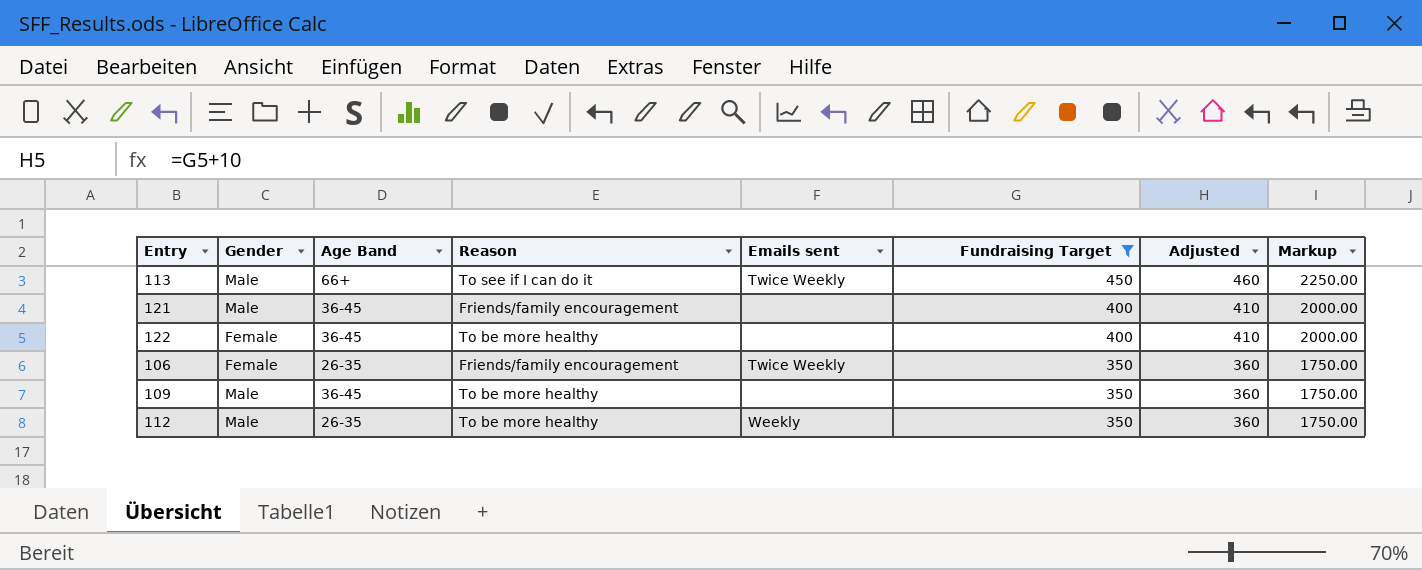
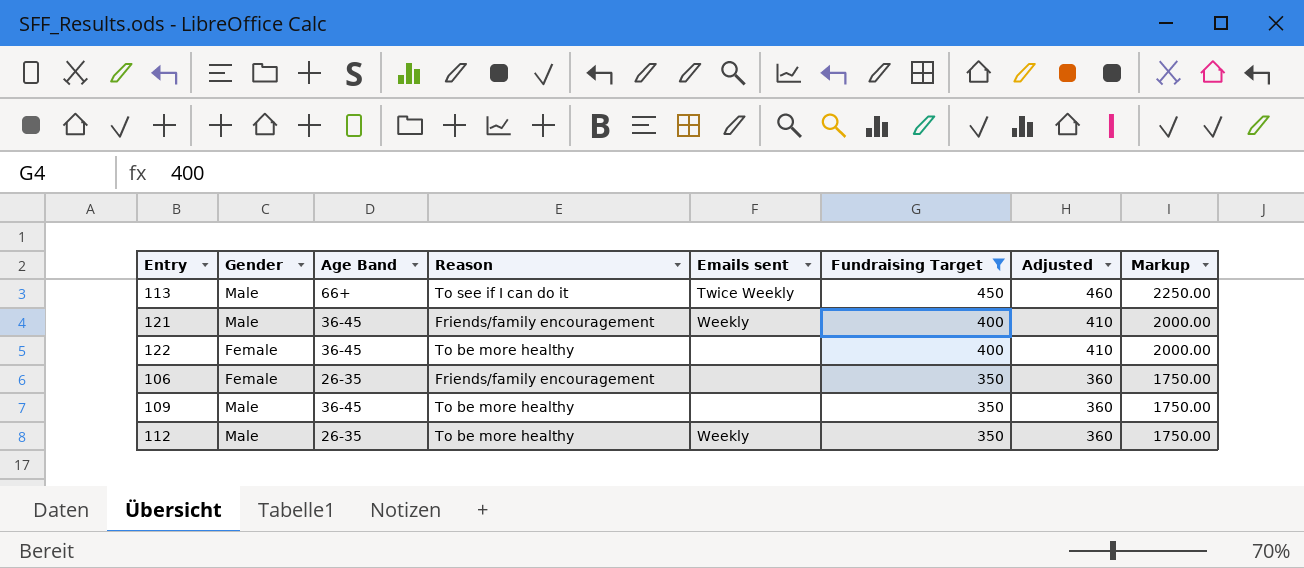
121 | Emails sent: none -> Weekly
106 | Emails sent: Twice Weekly -> none

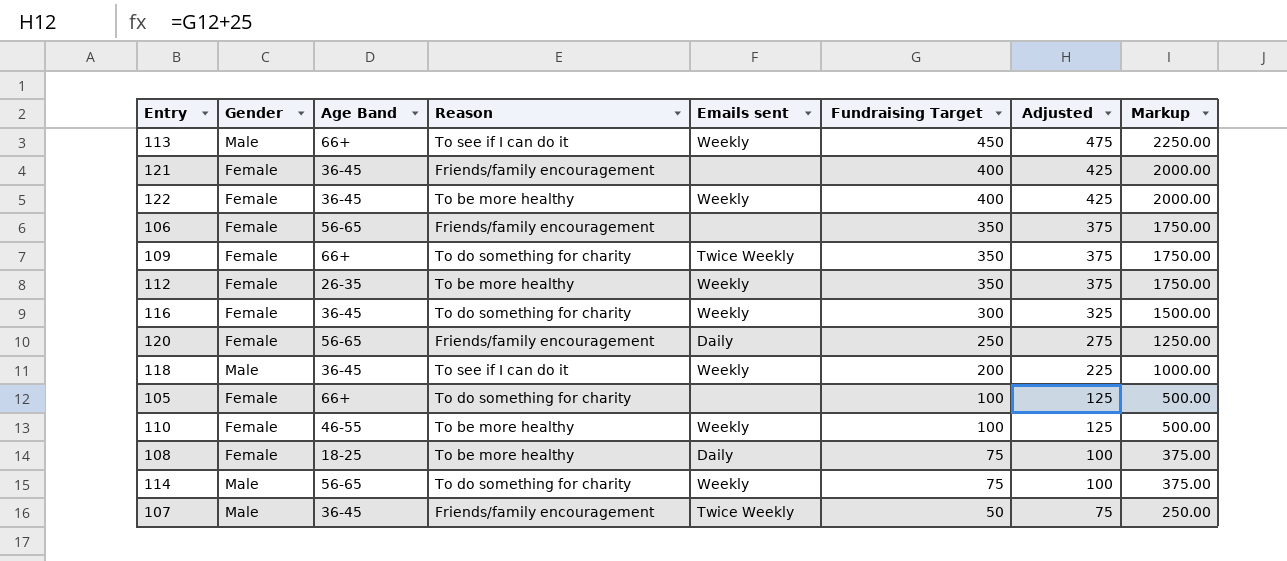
filter: Fundraising Target >= 350 -> none
column Adjusted | formula: [Fundraising Target] + 10 -> [Fundraising Target] + 25
113 | Emails sent: Twice Weekly -> Weekly
121 | Gender: Male -> Female
121 | Emails sent: Weekly -> none
122 | Emails sent: none -> Weekly
106 | Age Band: 26-35 -> 56-65
109 | Gender: Male -> Female
109 | Age Band: 36-45 -> 66+
109 | Reason: To be more healthy -> To do something for charity
109 | Emails sent: none -> Twice Weekly
112 | Gender: Male -> Female

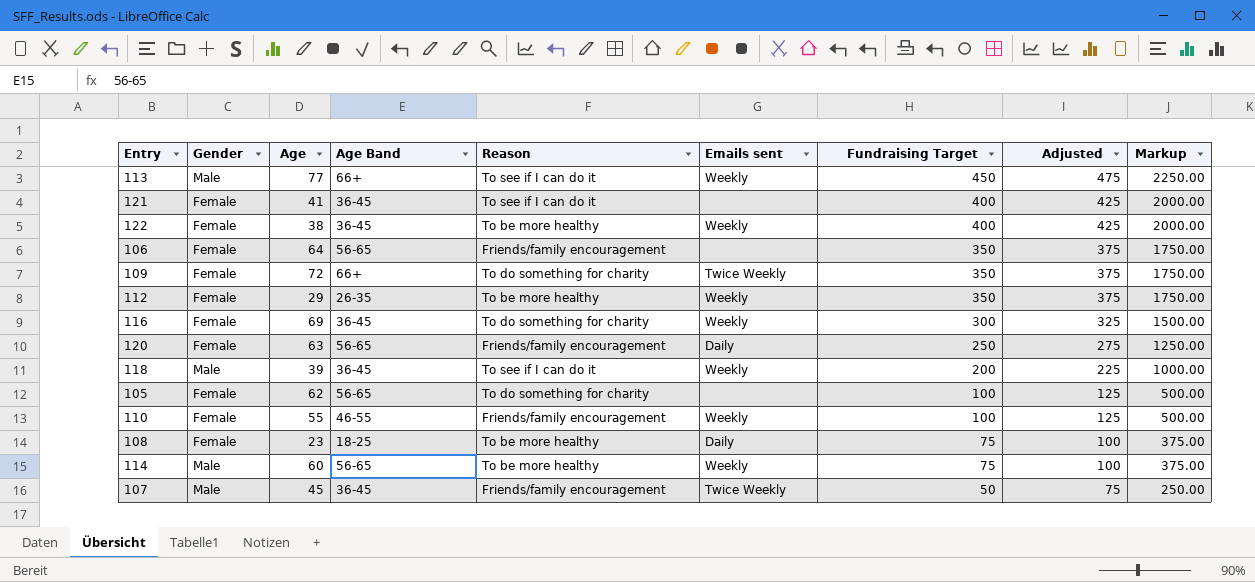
column Age | position: none -> 3
121 | Reason: Friends/family encouragement -> To see if I can do it
105 | Age Band: 66+ -> 56-65
110 | Reason: To be more healthy -> Friends/family encouragement
114 | Reason: To do something for charity -> To be more healthy

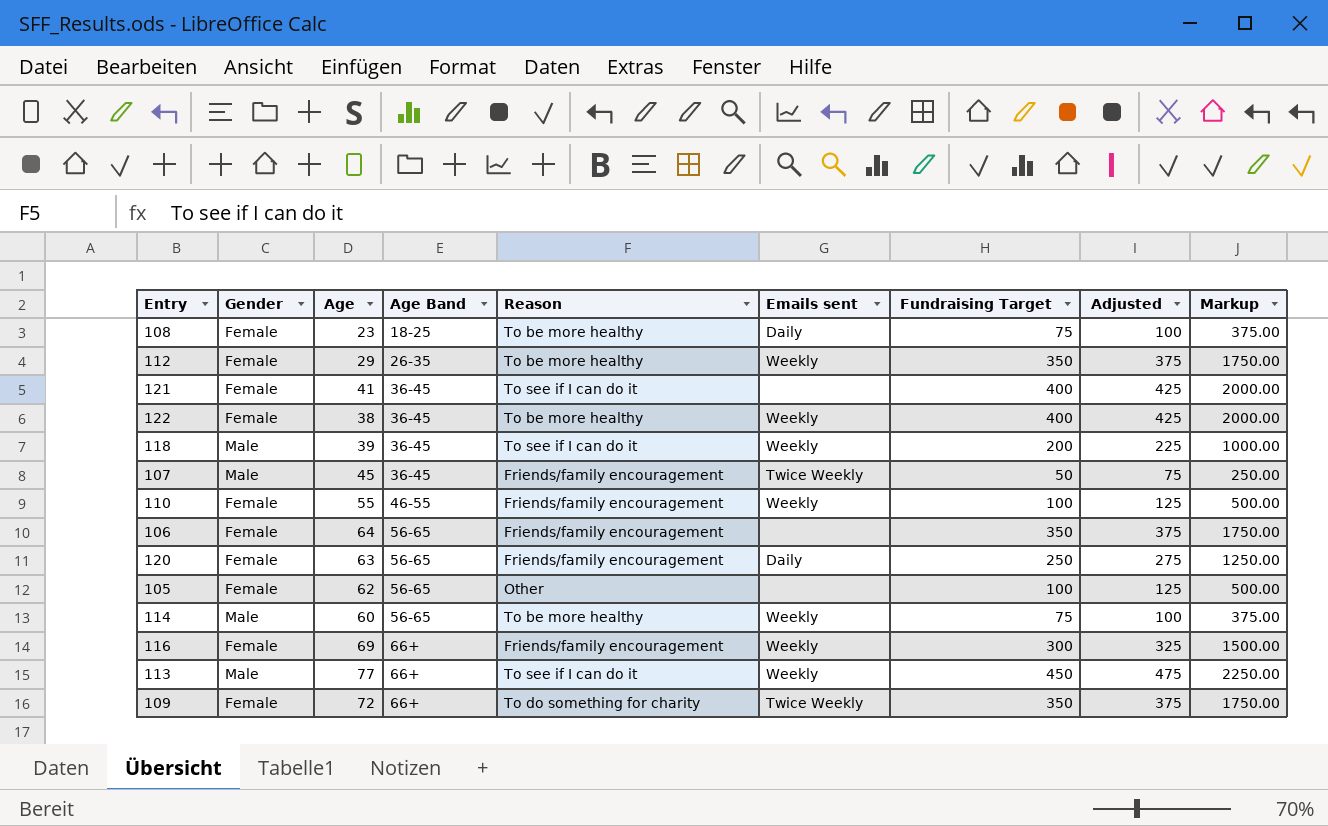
row order: Fundraising Target descending -> Age Band ascending
105 | Reason: To do something for charity -> Other
116 | Age Band: 36-45 -> 66+
116 | Reason: To do something for charity -> Friends/family encouragement

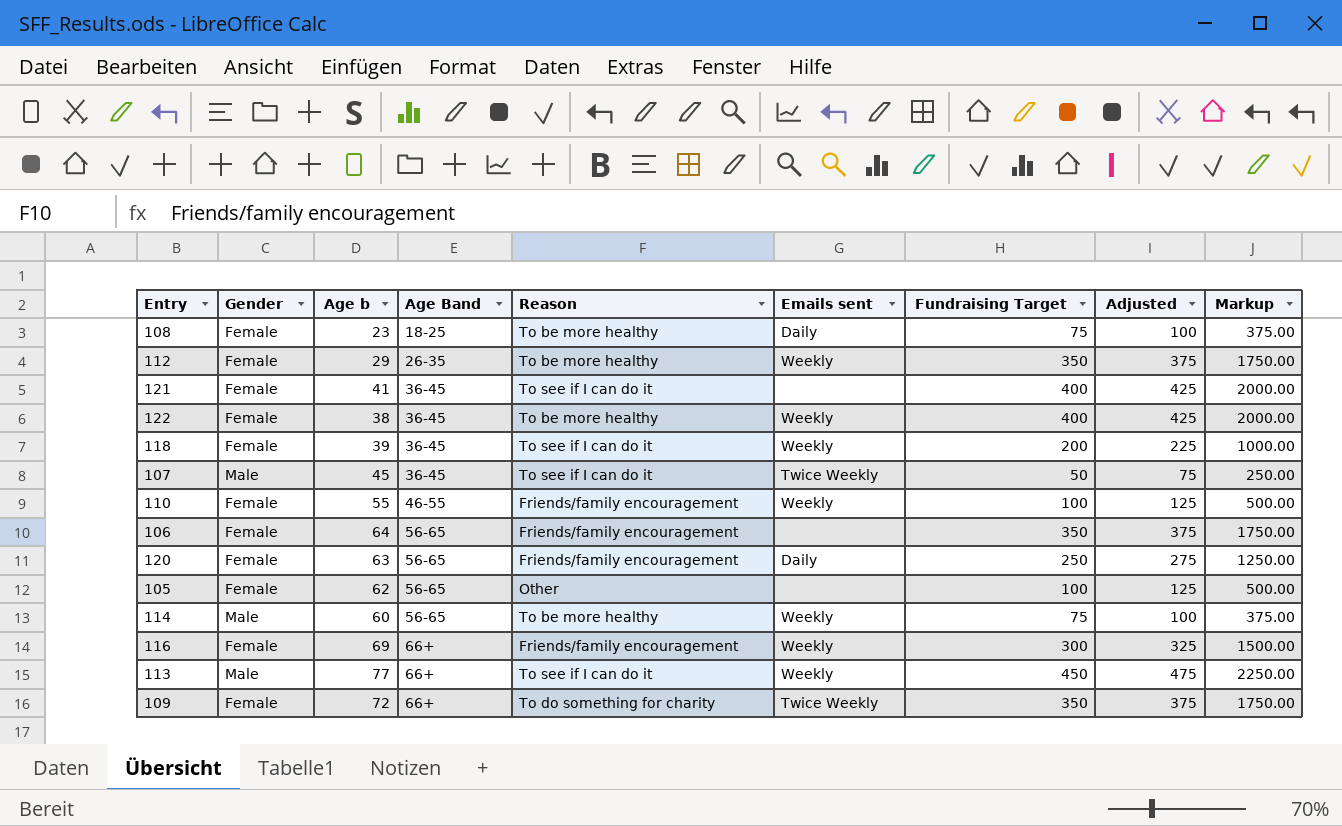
column name: Age -> Age b
118 | Gender: Male -> Female
107 | Reason: Friends/family encouragement -> To see if I can do it

